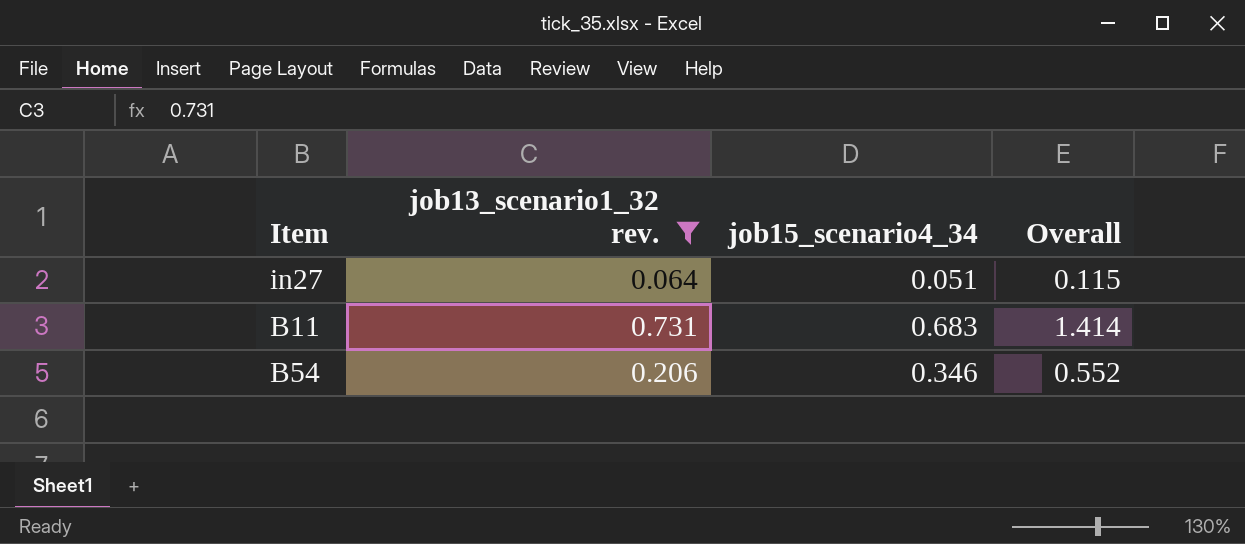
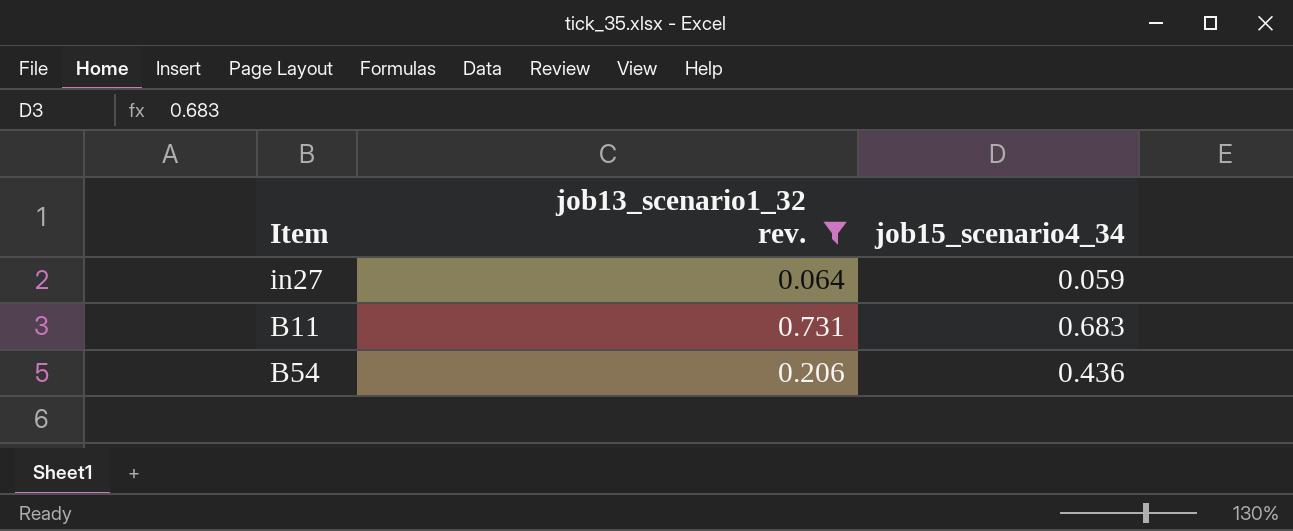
column Overall | formula: [job13_scenario1_32 rev.] + [job15_scenario4_34] -> none
in27 | job15_scenario4_34: 0.051 -> 0.059
B54 | job15_scenario4_34: 0.346 -> 0.436

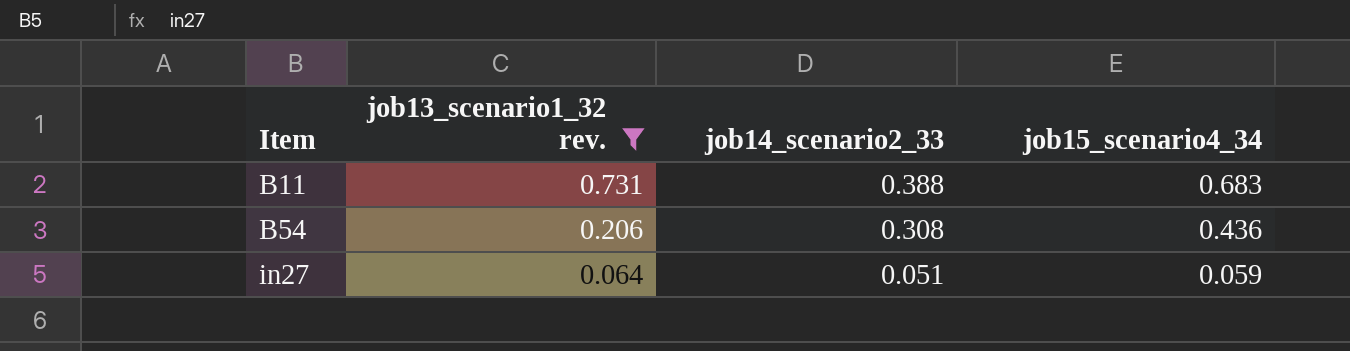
row order: none -> Item ascending
column job14_scenario2_33 | position: none -> 3

